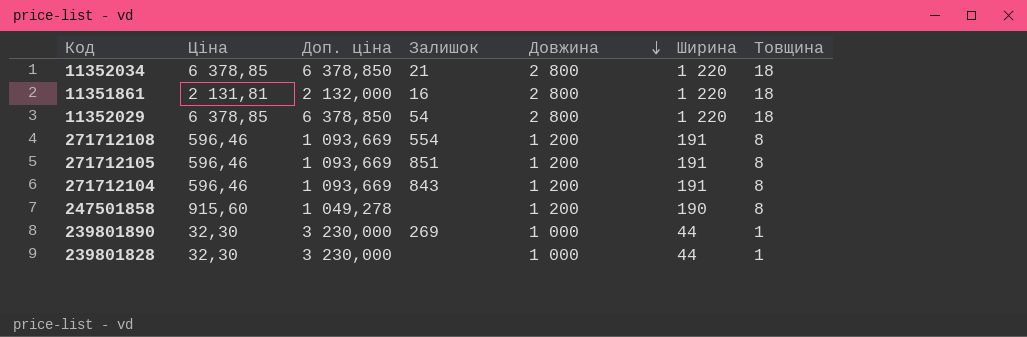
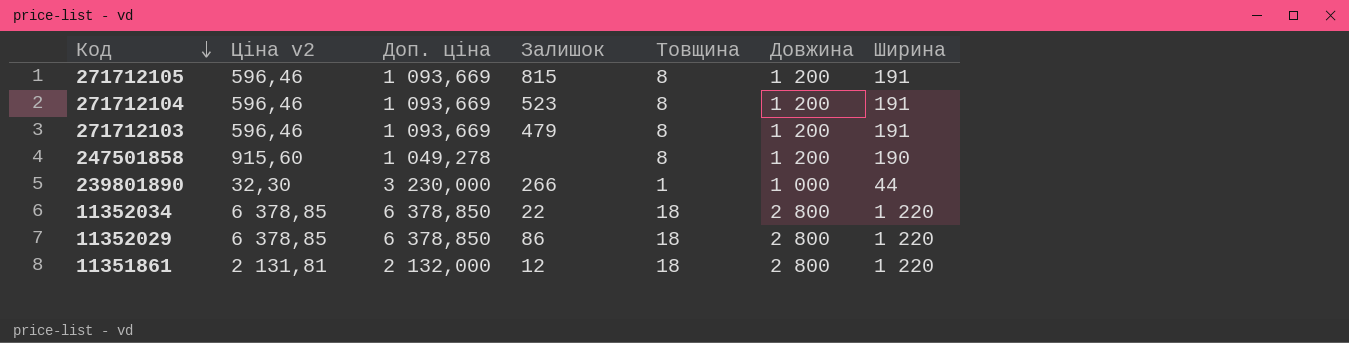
row order: Довжина descending -> Код descending
column name: Ціна -> Ціна v2
column Товщина | position: 7 -> 5
row 271712108: 596,46 | 1 093,669 | 554 | 1 200 | 191 | 8 -> none
row 239801828: 32,30 | 3 230,000 | none | 1 000 | 44 | 1 -> none
271712105 | Залишок: 851 -> 815
271712104 | Залишок: 843 -> 523
row 271712103: none -> 596,46 | 1 093,669 | 479 | 8 | 1 200 | 191
239801890 | Залишок: 269 -> 266
11352034 | Залишок: 21 -> 22
11352029 | Залишок: 54 -> 86
11351861 | Залишок: 16 -> 12

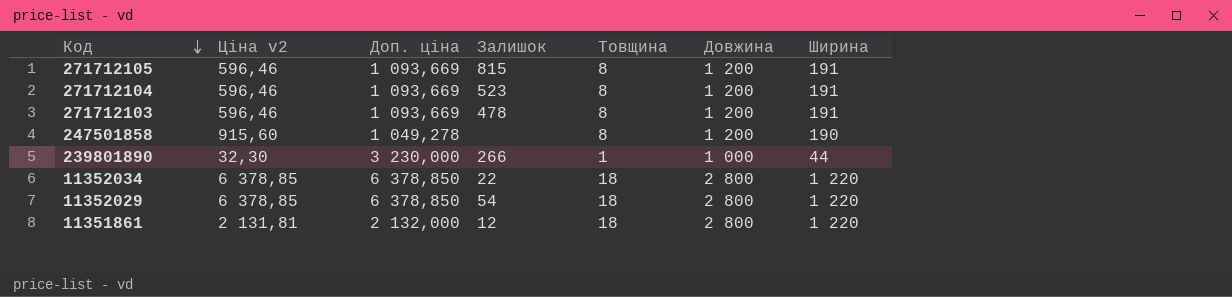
271712103 | Залишок: 479 -> 478
11352029 | Залишок: 86 -> 54

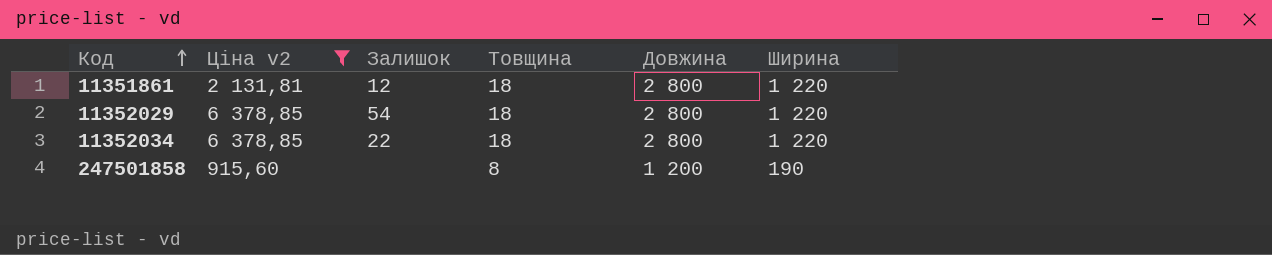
filter: none -> Ціна v2 >= 915,60
row order: Код descending -> Код ascending
column Доп. ціна | position: 3 -> none

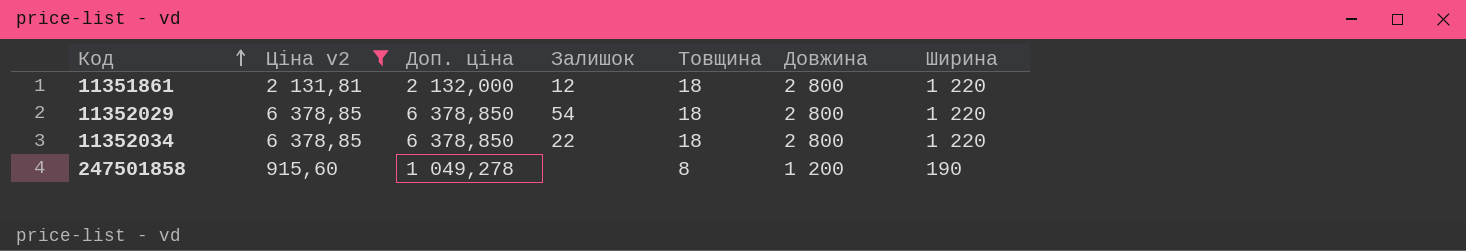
column Доп. ціна | position: none -> 3

